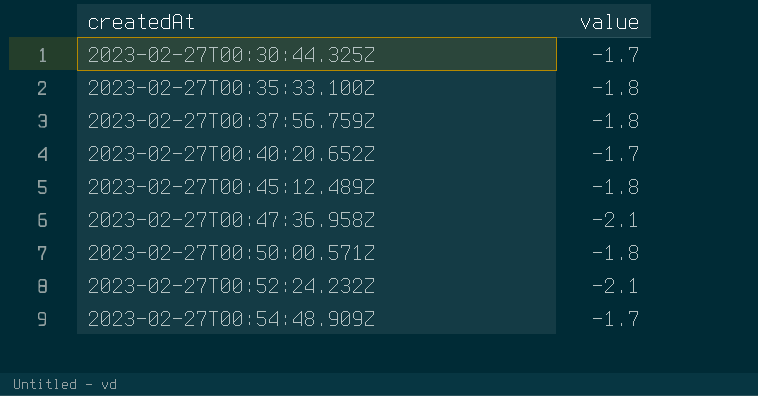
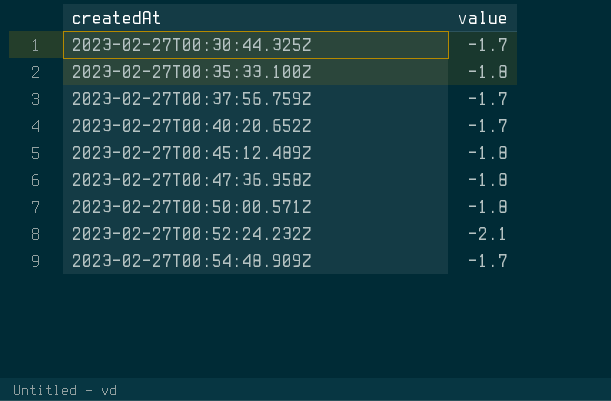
2023-02-27T00:37:56.759Z | value: -1.8 -> -1.7
2023-02-27T00:47:36.958Z | value: -2.1 -> -1.8

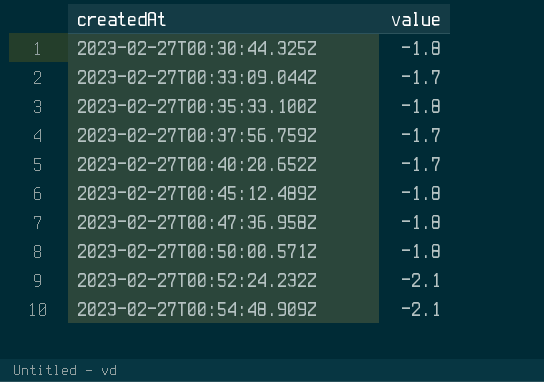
2023-02-27T00:30:44.325Z | value: -1.7 -> -1.8
row 2023-02-27T00:33:09.044Z: none -> -1.7
2023-02-27T00:54:48.909Z | value: -1.7 -> -2.1

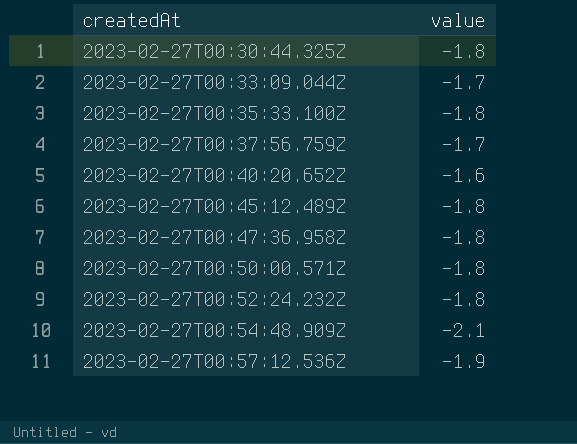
2023-02-27T00:40:20.652Z | value: -1.7 -> -1.6
2023-02-27T00:52:24.232Z | value: -2.1 -> -1.8
row 2023-02-27T00:57:12.536Z: none -> -1.9

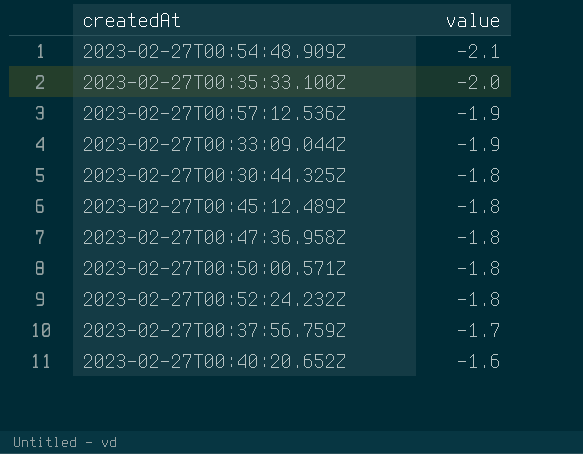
row order: createdAt ascending -> value ascending
2023-02-27T00:35:33.100Z | value: -1.8 -> -2.0
2023-02-27T00:33:09.044Z | value: -1.7 -> -1.9

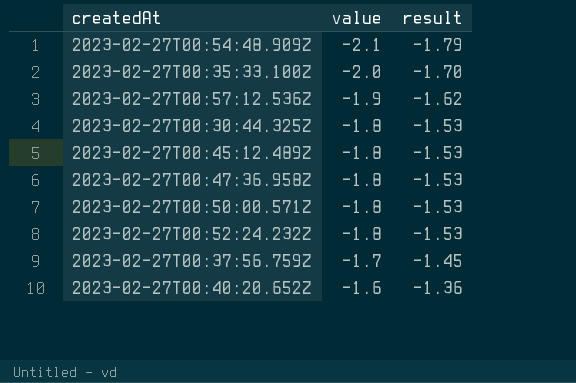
column result | formula: none -> [value] * 0.85
row 2023-02-27T00:33:09.044Z: -1.9 -> none

